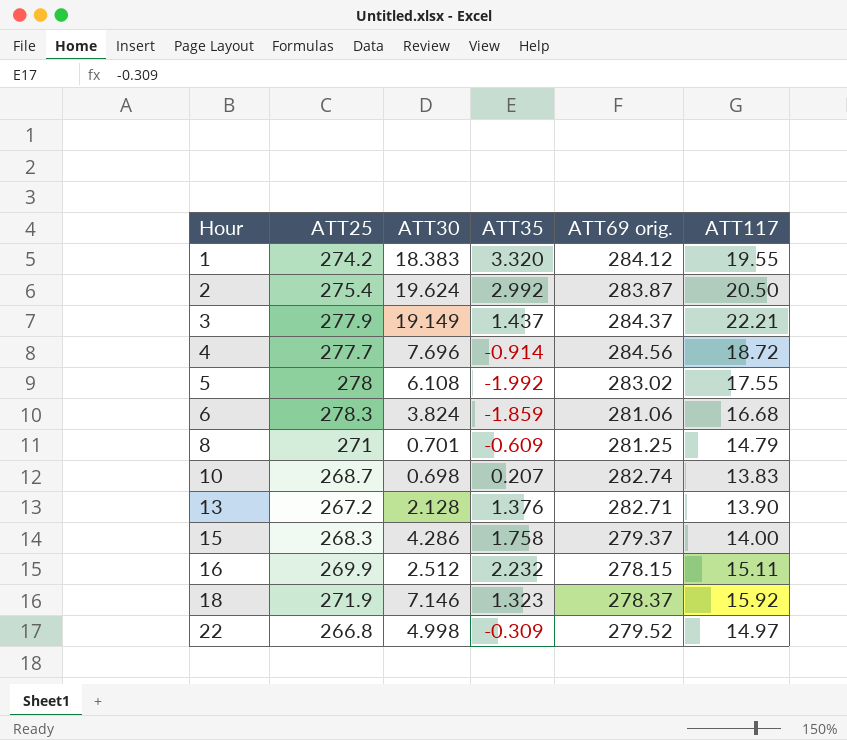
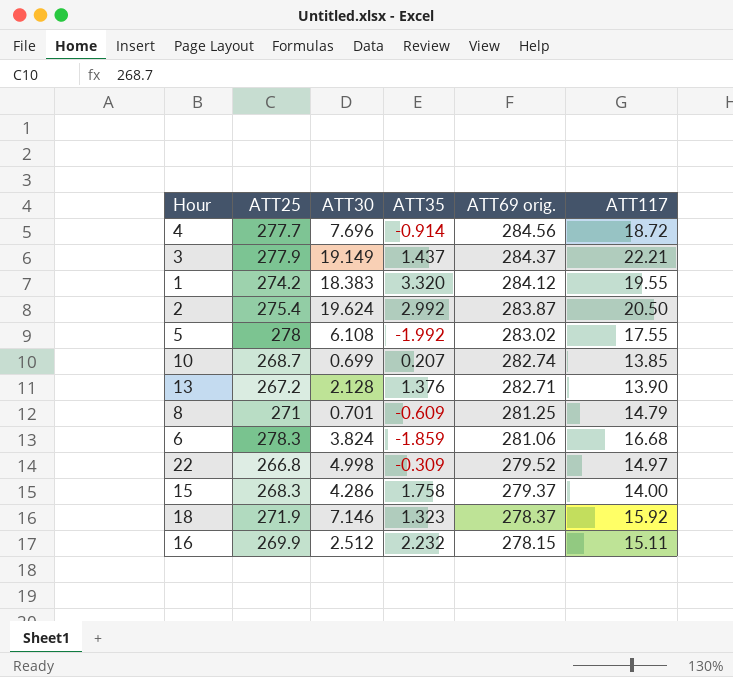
row order: Hour ascending -> ATT69 orig. descending
10 | ATT30: 0.698 -> 0.699
10 | ATT117: 13.83 -> 13.85

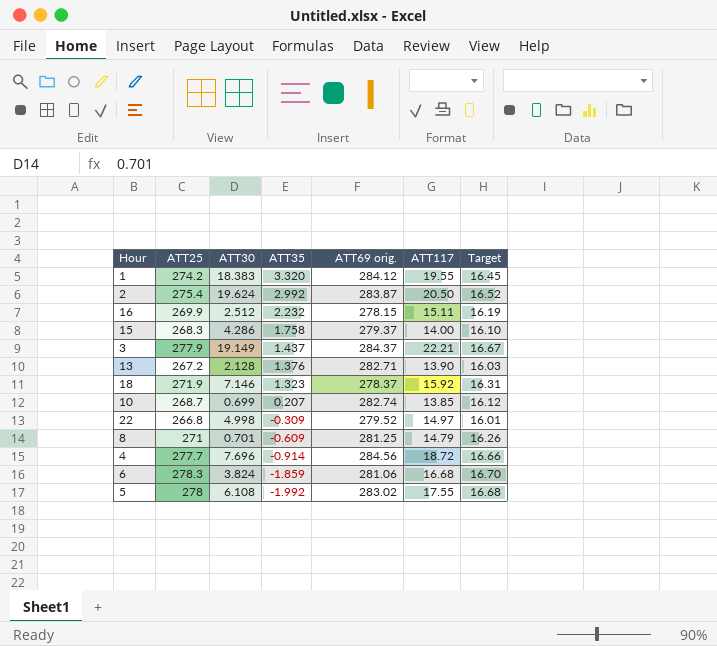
row order: ATT69 orig. descending -> ATT35 descending
column Target | formula: none -> [ATT25] * 0.06

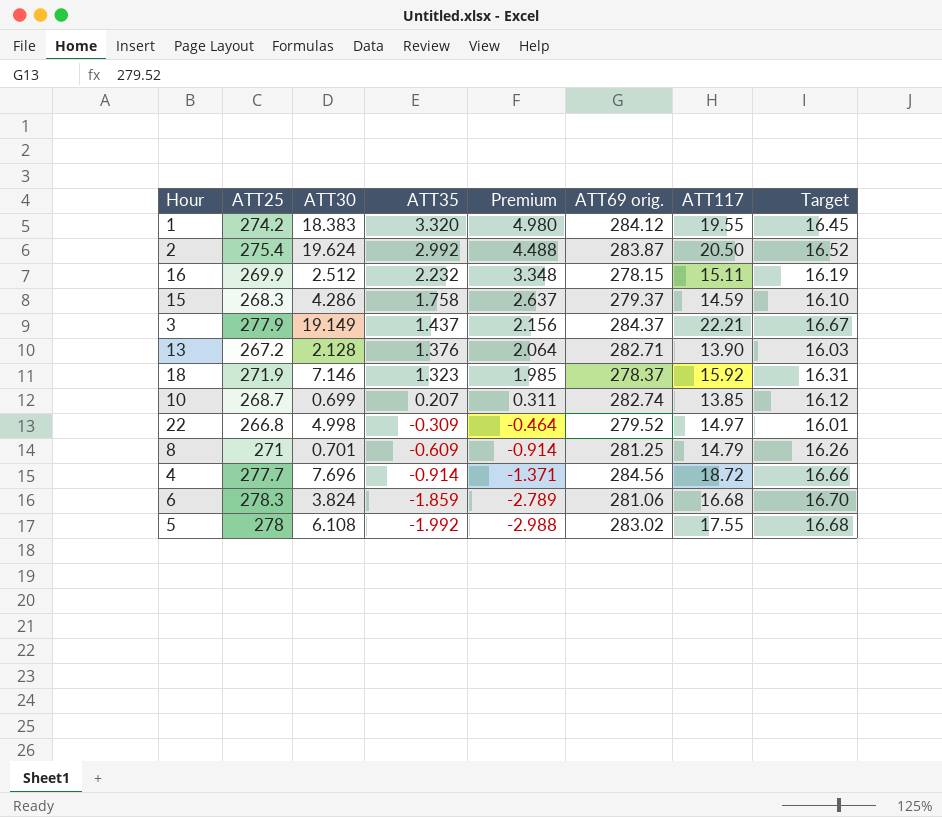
column Premium | formula: none -> [ATT35] * 1.5
15 | ATT117: 14.00 -> 14.59

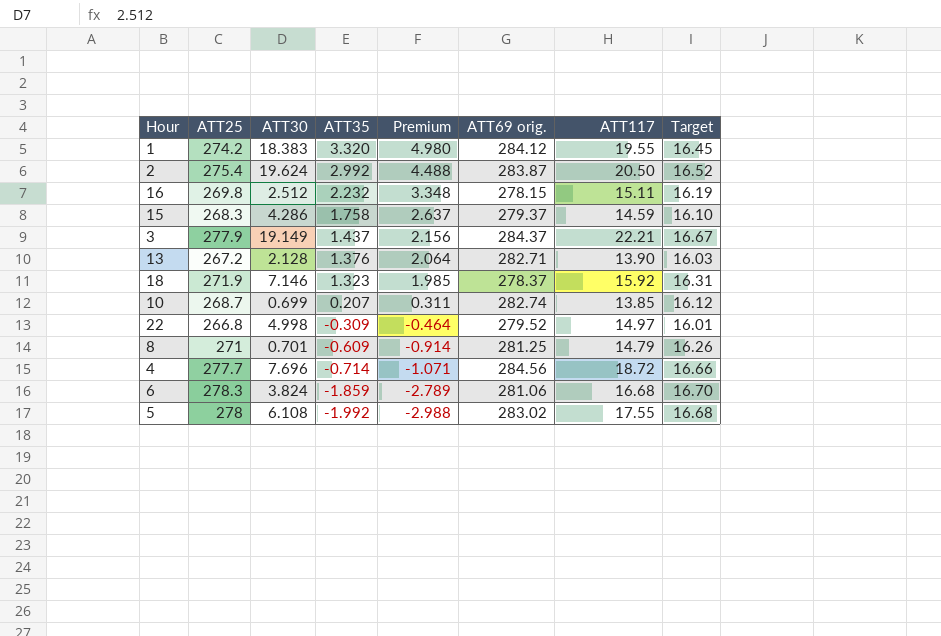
16 | ATT25: 269.9 -> 269.8
4 | ATT35: -0.914 -> -0.714
4 | Premium: -1.371 -> -1.071

